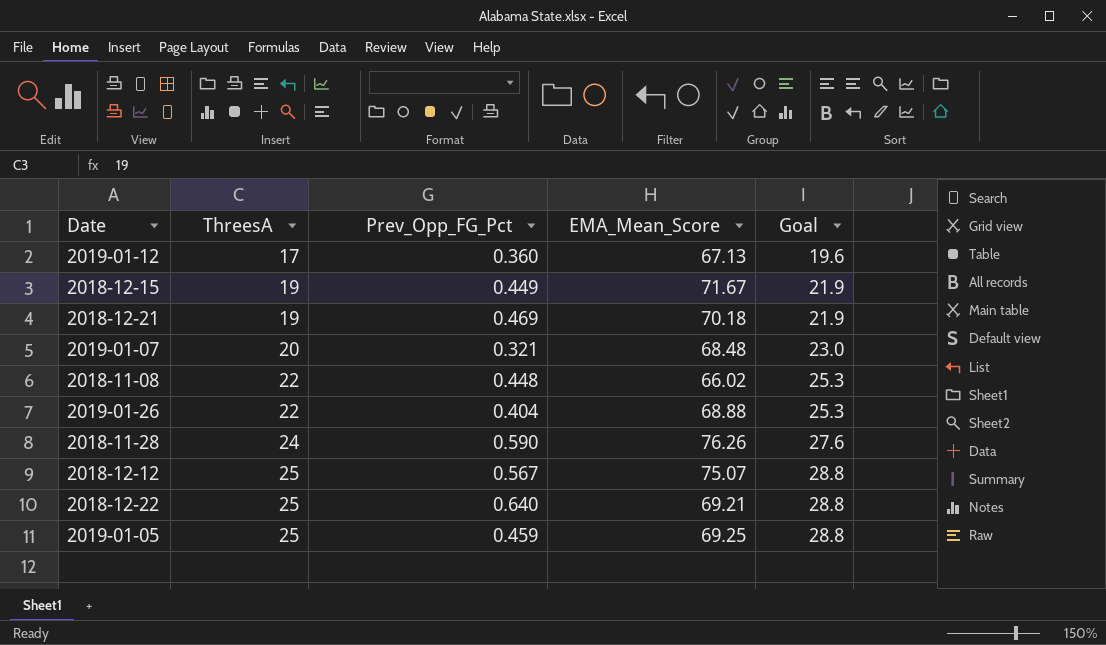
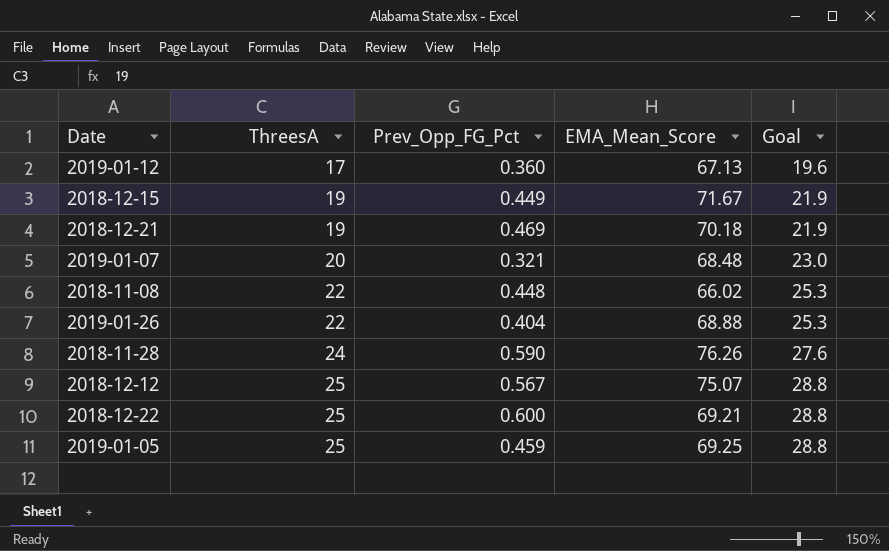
2018-12-22 | Prev_Opp_FG_Pct: 0.640 -> 0.600

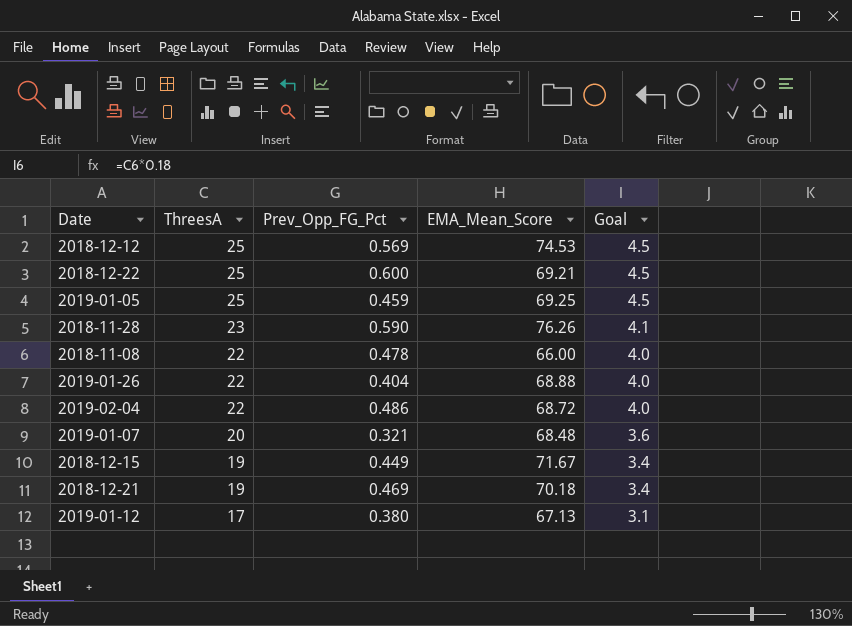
row order: ThreesA ascending -> ThreesA descending
column Goal | formula: [ThreesA] * 1.15 -> [ThreesA] * 0.18
2018-12-12 | Prev_Opp_FG_Pct: 0.567 -> 0.569
2018-12-12 | EMA_Mean_Score: 75.07 -> 74.53
2018-11-28 | ThreesA: 24 -> 23
2018-11-08 | Prev_Opp_FG_Pct: 0.448 -> 0.478
2018-11-08 | EMA_Mean_Score: 66.02 -> 66.00
row 2019-02-04: none -> 22 | 0.486 | 68.72 | 4.0
2019-01-12 | Prev_Opp_FG_Pct: 0.360 -> 0.380

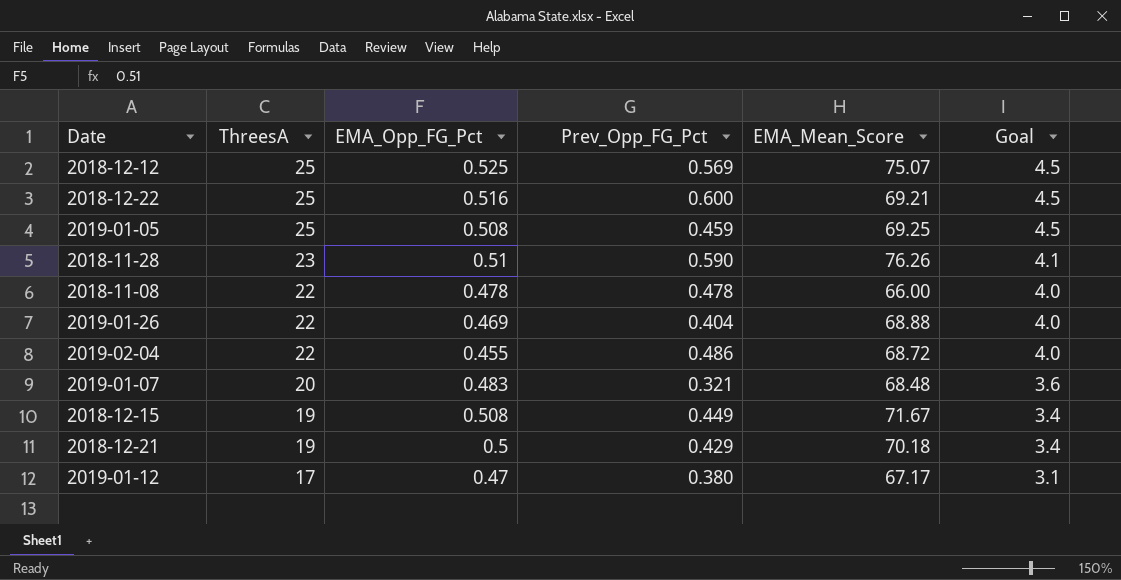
column EMA_Opp_FG_Pct | position: none -> 3
2018-12-12 | EMA_Mean_Score: 74.53 -> 75.07
2018-12-21 | Prev_Opp_FG_Pct: 0.469 -> 0.429
2019-01-12 | EMA_Mean_Score: 67.13 -> 67.17

